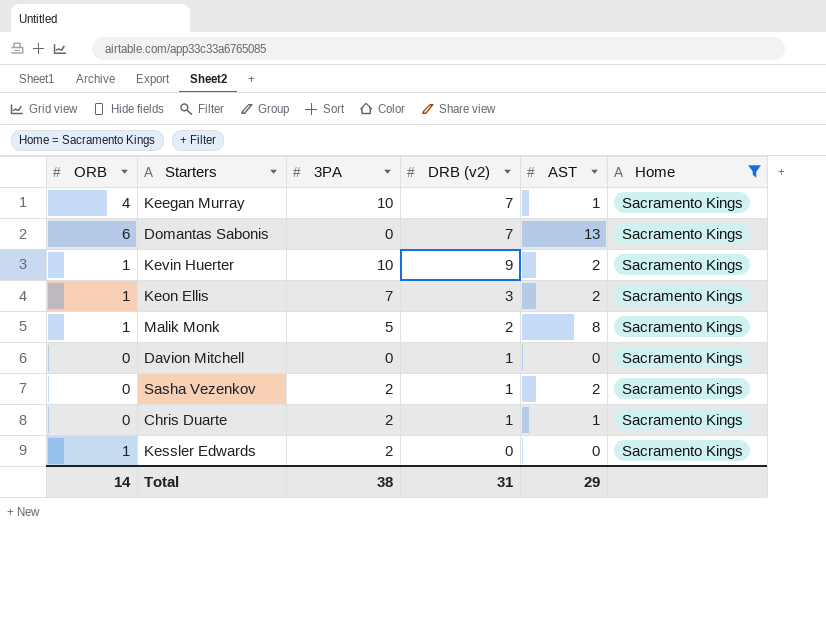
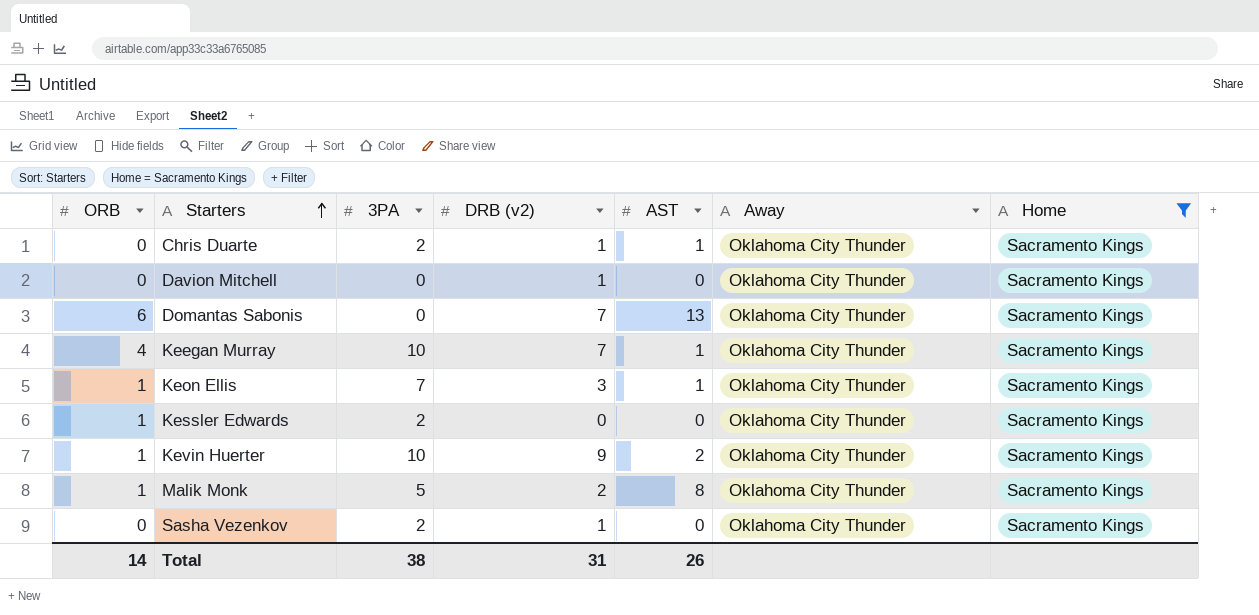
row order: none -> Starters ascending
column Away | position: none -> 6
Keon Ellis | AST: 2 -> 1
Sasha Vezenkov | AST: 2 -> 0
Total | AST: 29 -> 26

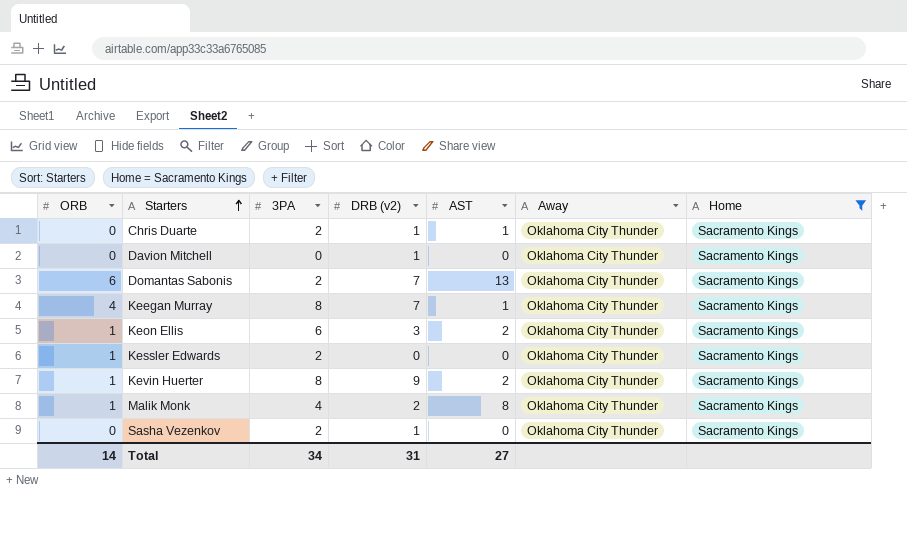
Domantas Sabonis | 3PA: 0 -> 2
Keegan Murray | 3PA: 10 -> 8
Keon Ellis | 3PA: 7 -> 6
Keon Ellis | AST: 1 -> 2
Kevin Huerter | 3PA: 10 -> 8
Malik Monk | 3PA: 5 -> 4
Total | 3PA: 38 -> 34
Total | AST: 26 -> 27

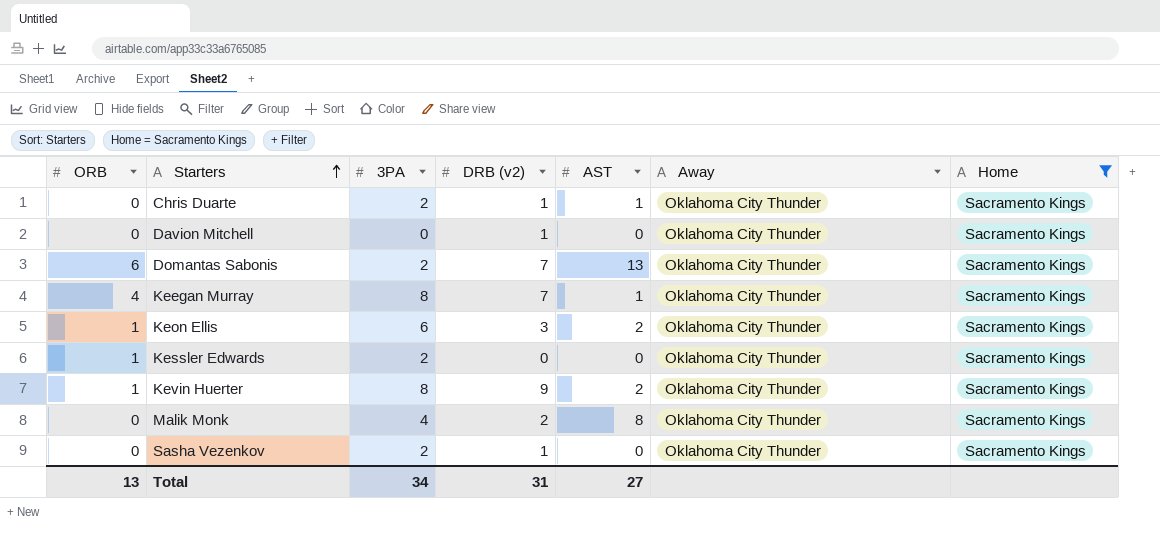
Malik Monk | ORB: 1 -> 0
Total | ORB: 14 -> 13

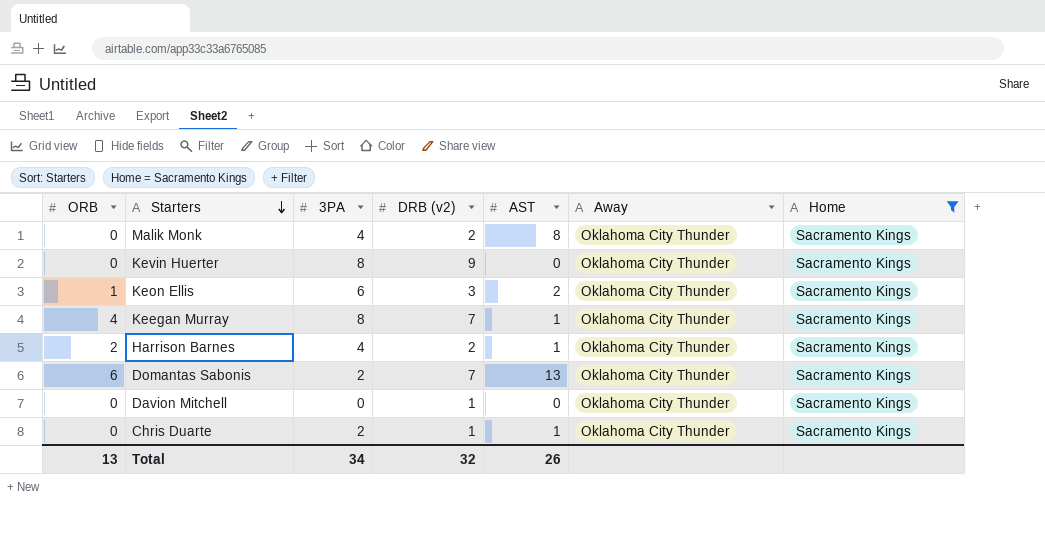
row order: Starters ascending -> Starters descending
row Kessler Edwards: 1 | 2 | 0 | 0 | Oklahoma City Thunder | Sacramento Kings -> none
row Sasha Vezenkov: 0 | 2 | 1 | 0 | Oklahoma City Thunder | Sacramento Kings -> none
Kevin Huerter | ORB: 1 -> 0
Kevin Huerter | AST: 2 -> 0
row Harrison Barnes: none -> 2 | 4 | 2 | 1 | Oklahoma City Thunder | Sacramento Kings
Total | DRB (v2): 31 -> 32
Total | AST: 27 -> 26

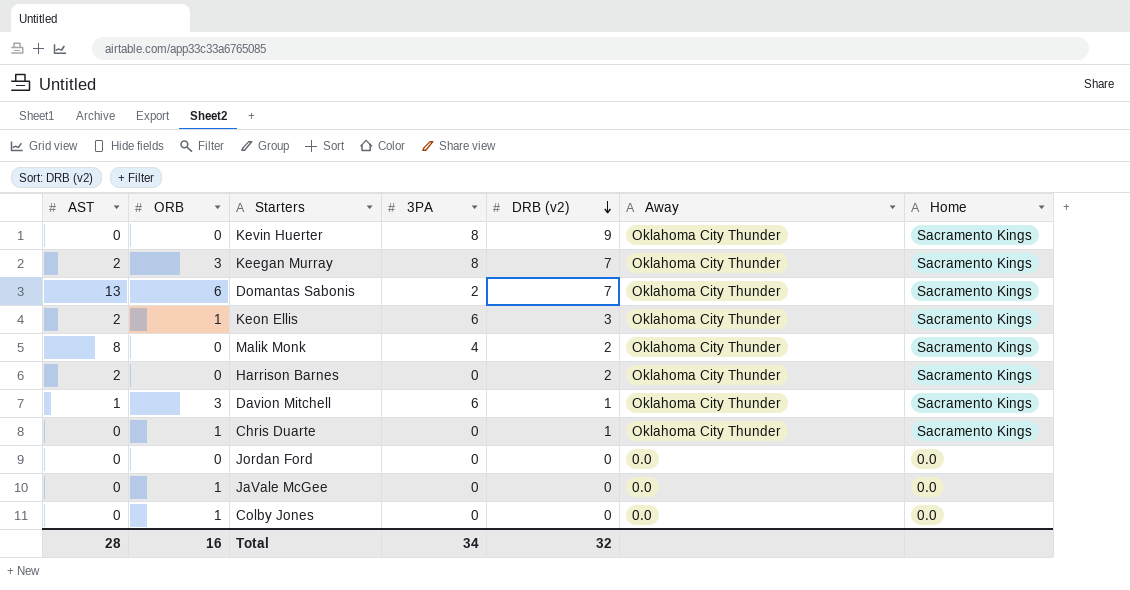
filter: Home = Sacramento Kings -> none
row order: Starters descending -> DRB (v2) descending
column AST | position: 5 -> 1
Keegan Murray | AST: 1 -> 2
Keegan Murray | ORB: 4 -> 3
Harrison Barnes | AST: 1 -> 2
Harrison Barnes | ORB: 2 -> 0
Harrison Barnes | 3PA: 4 -> 0
Davion Mitchell | AST: 0 -> 1
Davion Mitchell | ORB: 0 -> 3
Davion Mitchell | 3PA: 0 -> 6
Chris Duarte | AST: 1 -> 0
Chris Duarte | ORB: 0 -> 1
Chris Duarte | 3PA: 2 -> 0
Total | AST: 26 -> 28
Total | ORB: 13 -> 16

